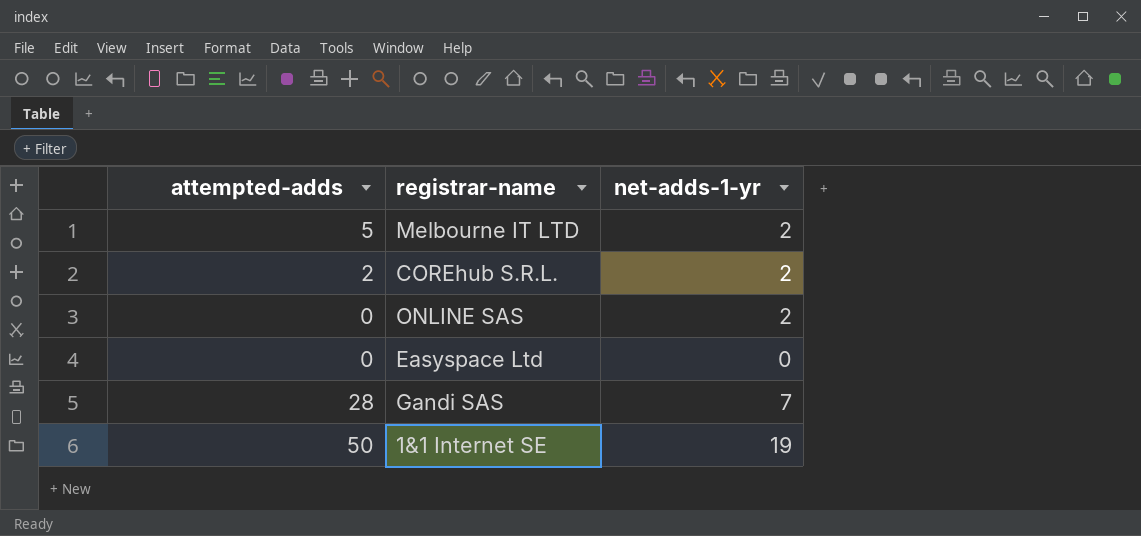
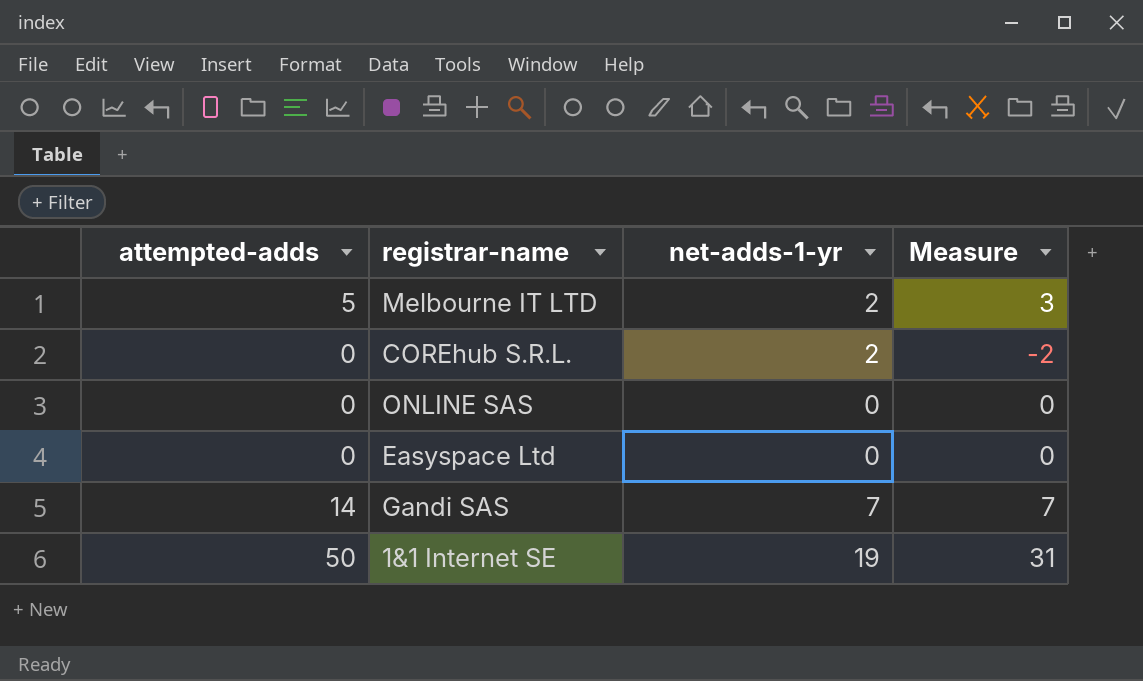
column Measure | formula: none -> [attempted-adds] - [net-adds-1-yr]
COREhub S.R.L. | attempted-adds: 2 -> 0
ONLINE SAS | net-adds-1-yr: 2 -> 0
Gandi SAS | attempted-adds: 28 -> 14

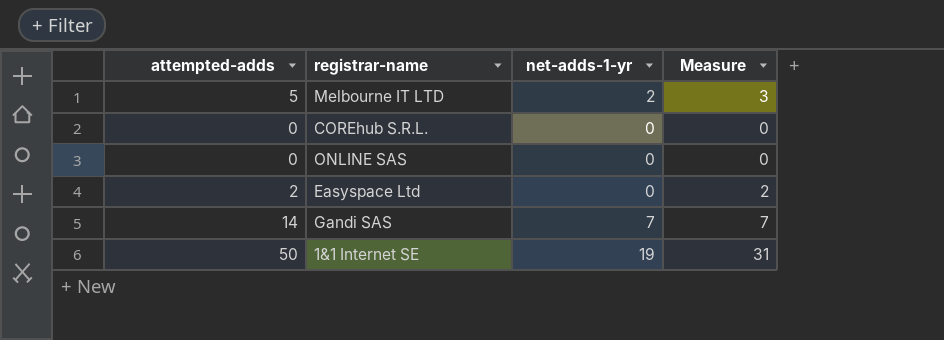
COREhub S.R.L. | net-adds-1-yr: 2 -> 0
COREhub S.R.L. | Measure: -2 -> 0
Easyspace Ltd | attempted-adds: 0 -> 2
Easyspace Ltd | Measure: 0 -> 2

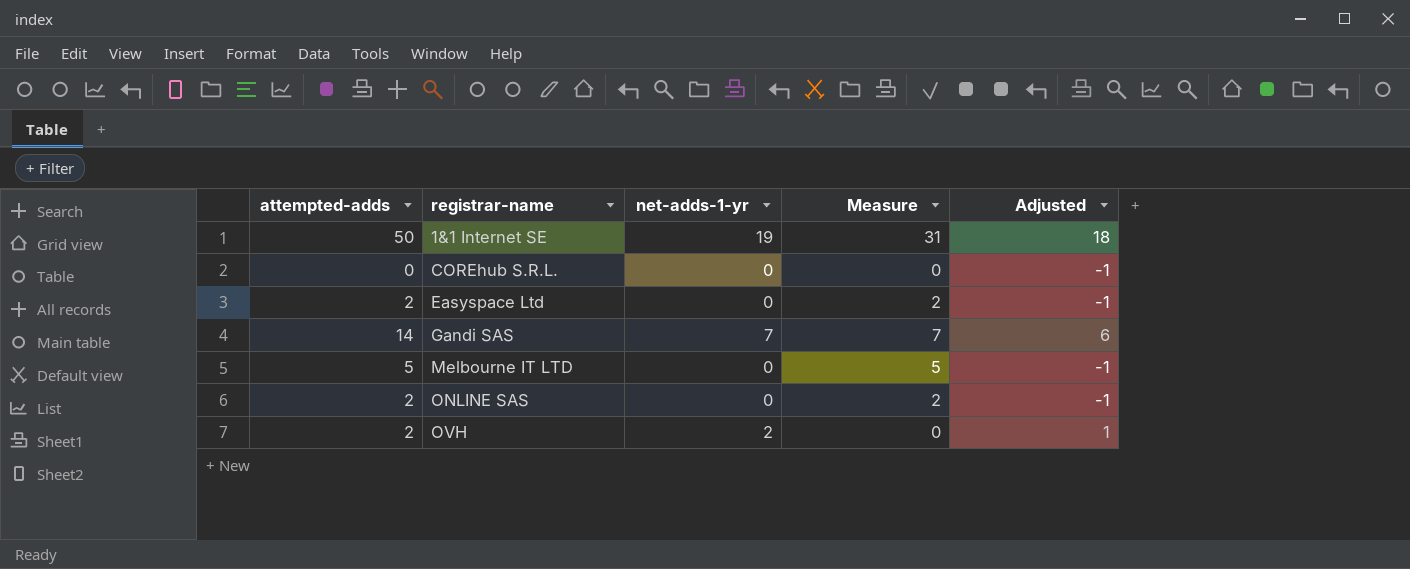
row order: none -> registrar-name ascending
column Adjusted | formula: none -> [net-adds-1-yr] - 1
Melbourne IT LTD | net-adds-1-yr: 2 -> 0
Melbourne IT LTD | Measure: 3 -> 5
ONLINE SAS | attempted-adds: 0 -> 2
ONLINE SAS | Measure: 0 -> 2
row OVH: none -> 2 | 2 | 0 | 1

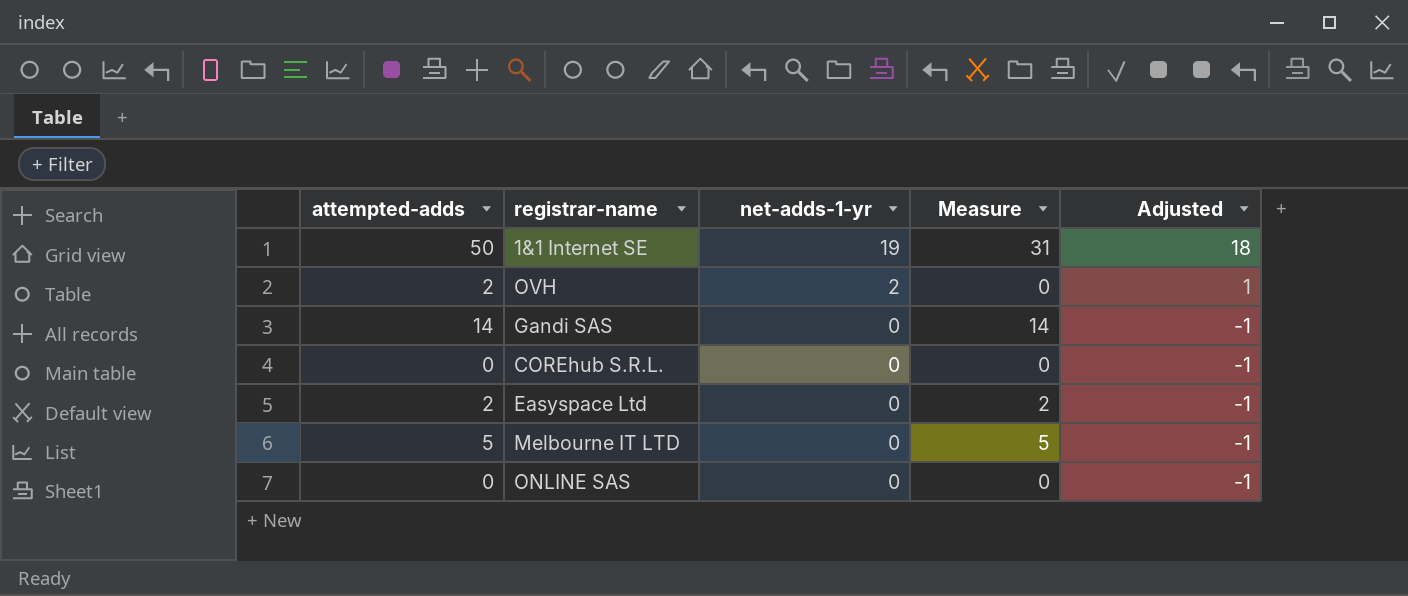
row order: registrar-name ascending -> net-adds-1-yr descending
Gandi SAS | net-adds-1-yr: 7 -> 0
Gandi SAS | Measure: 7 -> 14
Gandi SAS | Adjusted: 6 -> -1
ONLINE SAS | attempted-adds: 2 -> 0
ONLINE SAS | Measure: 2 -> 0

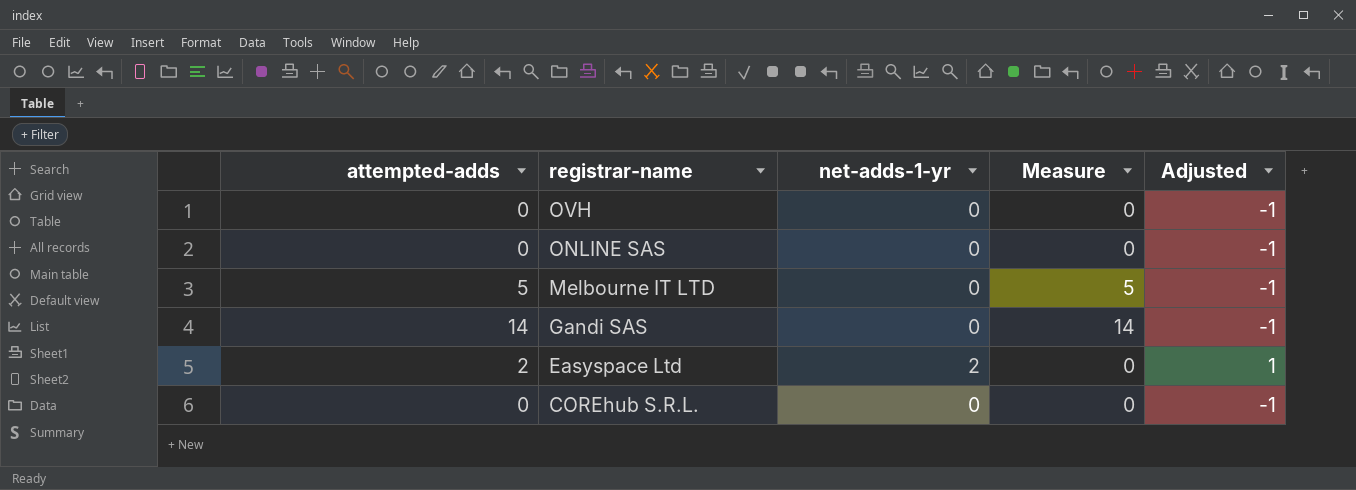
row order: net-adds-1-yr descending -> registrar-name descending
row 1&1 Internet SE: 50 | 19 | 31 | 18 -> none
OVH | attempted-adds: 2 -> 0
OVH | net-adds-1-yr: 2 -> 0
OVH | Adjusted: 1 -> -1
Easyspace Ltd | net-adds-1-yr: 0 -> 2
Easyspace Ltd | Measure: 2 -> 0
Easyspace Ltd | Adjusted: -1 -> 1

